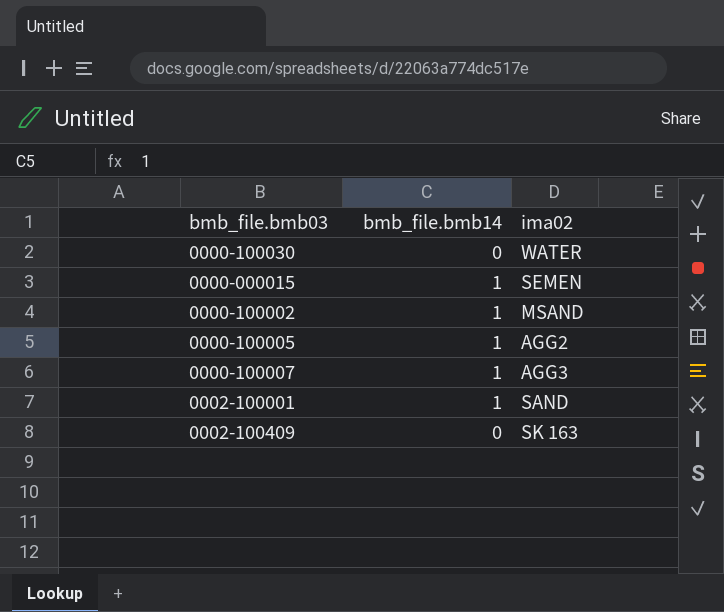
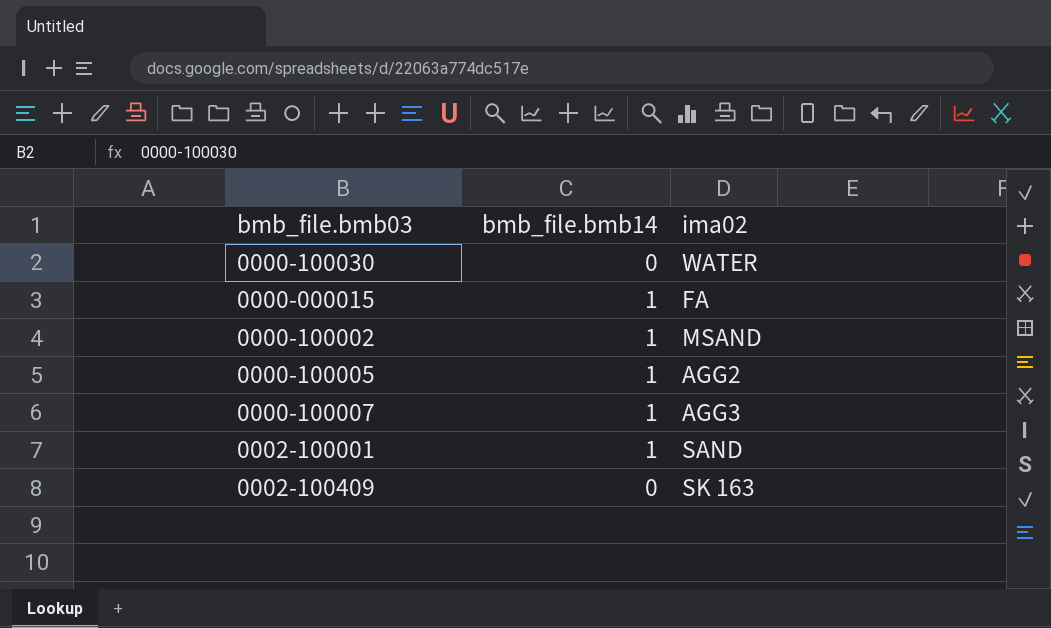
0000-000015 | ima02: SEMEN -> FA

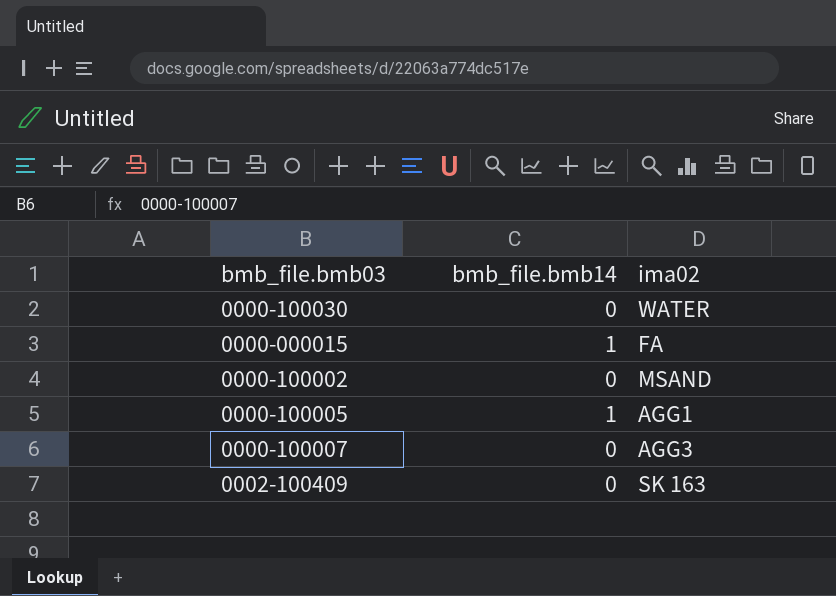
row 0002-100001: 1 | SAND -> none
0000-100002 | bmb_file.bmb14: 1 -> 0
0000-100005 | ima02: AGG2 -> AGG1
0000-100007 | bmb_file.bmb14: 1 -> 0

